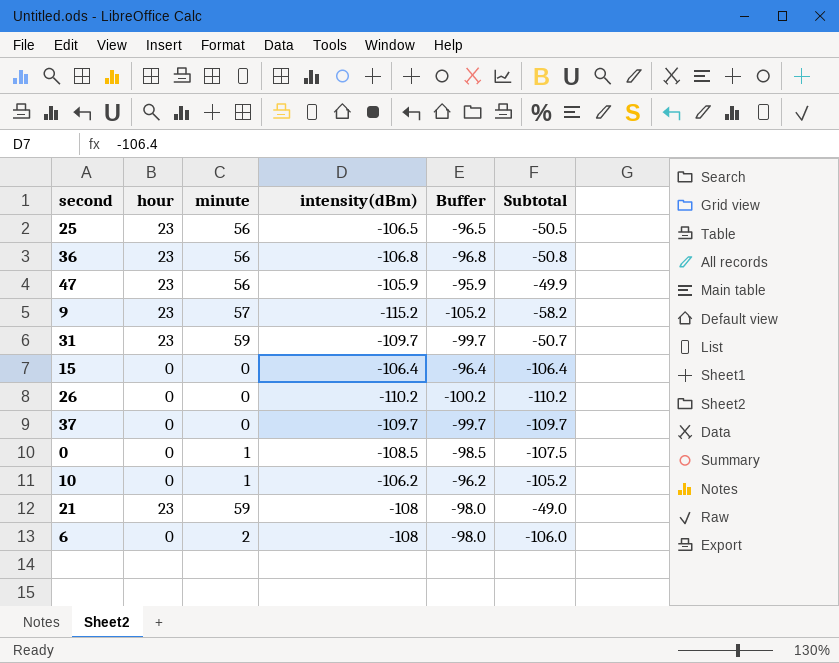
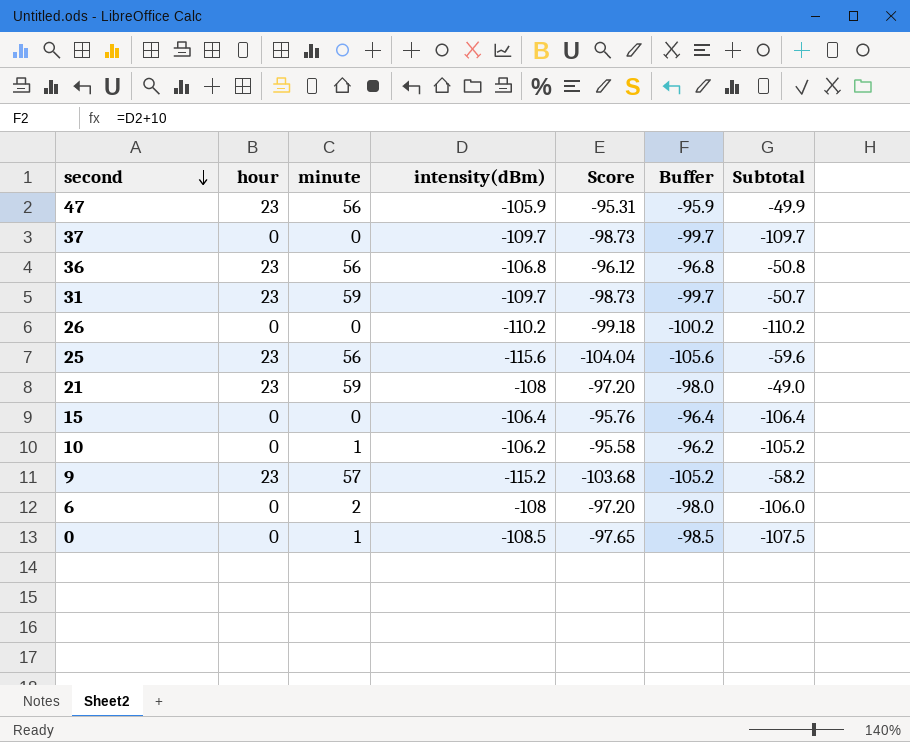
row order: none -> second descending
column Score | formula: none -> [intensity(dBm)] * 0.9
25 | intensity(dBm): -106.5 -> -115.6
25 | Buffer: -96.5 -> -105.6
25 | Subtotal: -50.5 -> -59.6

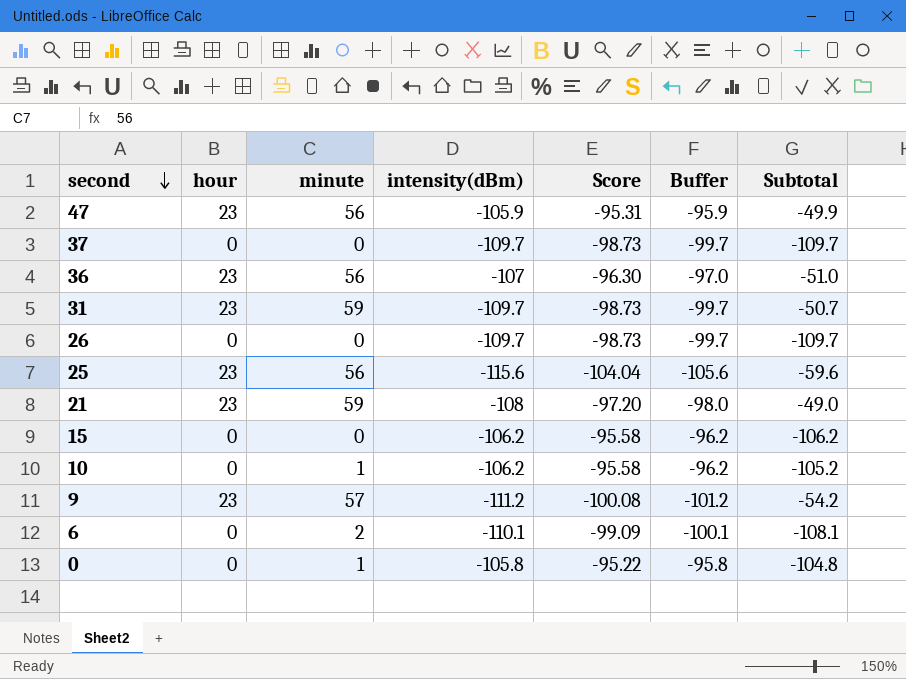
36 | intensity(dBm): -106.8 -> -107
36 | Score: -96.12 -> -96.30
36 | Buffer: -96.8 -> -97.0
36 | Subtotal: -50.8 -> -51.0
26 | intensity(dBm): -110.2 -> -109.7
26 | Score: -99.18 -> -98.73
26 | Buffer: -100.2 -> -99.7
26 | Subtotal: -110.2 -> -109.7
15 | intensity(dBm): -106.4 -> -106.2
15 | Score: -95.76 -> -95.58
15 | Buffer: -96.4 -> -96.2
15 | Subtotal: -106.4 -> -106.2
9 | intensity(dBm): -115.2 -> -111.2
9 | Score: -103.68 -> -100.08
9 | Buffer: -105.2 -> -101.2
9 | Subtotal: -58.2 -> -54.2
6 | intensity(dBm): -108 -> -110.1
6 | Score: -97.20 -> -99.09
6 | Buffer: -98.0 -> -100.1
6 | Subtotal: -106.0 -> -108.1
0 | intensity(dBm): -108.5 -> -105.8
0 | Score: -97.65 -> -95.22
0 | Buffer: -98.5 -> -95.8
0 | Subtotal: -107.5 -> -104.8

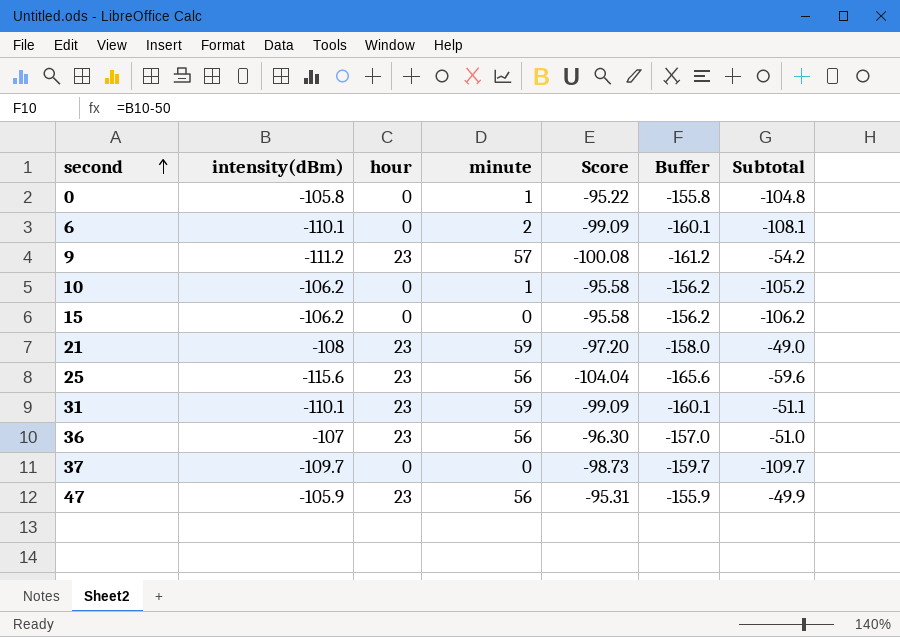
row order: second descending -> second ascending
column intensity(dBm) | position: 4 -> 2
column Buffer | formula: [intensity(dBm)] + 10 -> [intensity(dBm)] - 50
row 26: 0 | 0 | -109.7 | -98.73 | -99.7 | -109.7 -> none
31 | intensity(dBm): -109.7 -> -110.1
31 | Score: -98.73 -> -99.09
31 | Subtotal: -50.7 -> -51.1

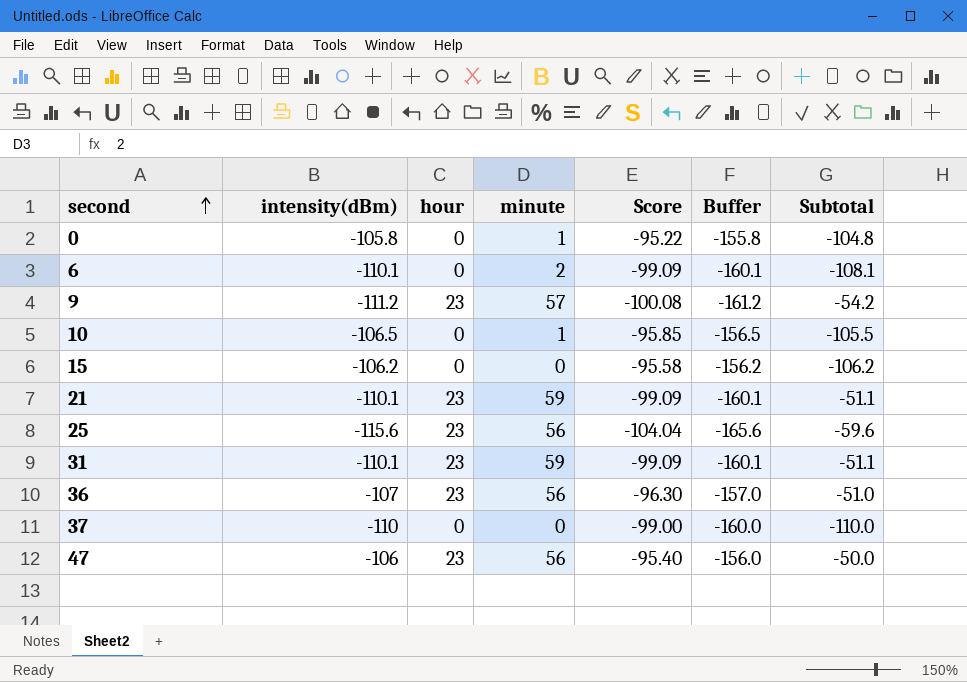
10 | intensity(dBm): -106.2 -> -106.5
10 | Score: -95.58 -> -95.85
10 | Buffer: -156.2 -> -156.5
10 | Subtotal: -105.2 -> -105.5
21 | intensity(dBm): -108 -> -110.1
21 | Score: -97.20 -> -99.09
21 | Buffer: -158.0 -> -160.1
21 | Subtotal: -49.0 -> -51.1
37 | intensity(dBm): -109.7 -> -110
37 | Score: -98.73 -> -99.00
37 | Buffer: -159.7 -> -160.0
37 | Subtotal: -109.7 -> -110.0
47 | intensity(dBm): -105.9 -> -106
47 | Score: -95.31 -> -95.40
47 | Buffer: -155.9 -> -156.0
47 | Subtotal: -49.9 -> -50.0

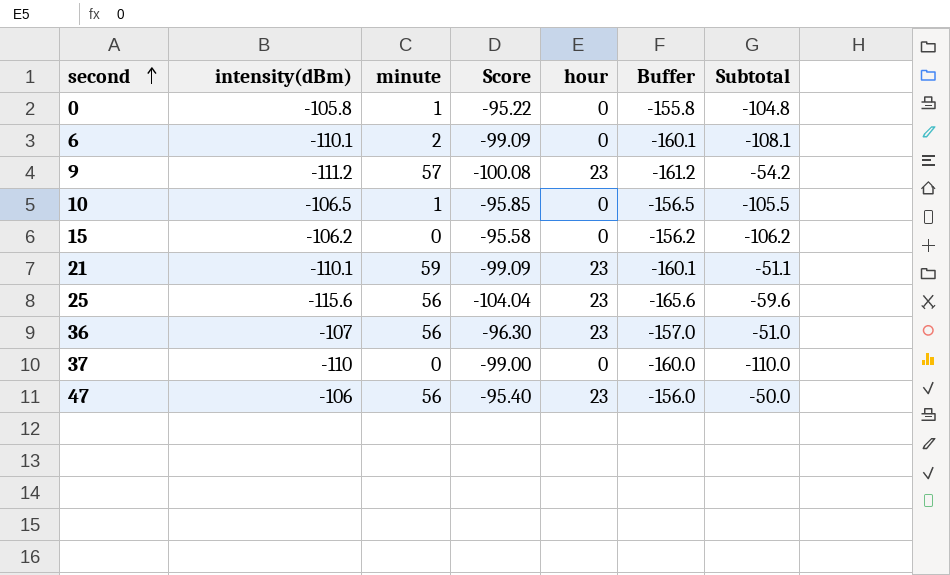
column hour | position: 3 -> 5
row 31: -110.1 | 23 | 59 | -99.09 | -160.1 | -51.1 -> none

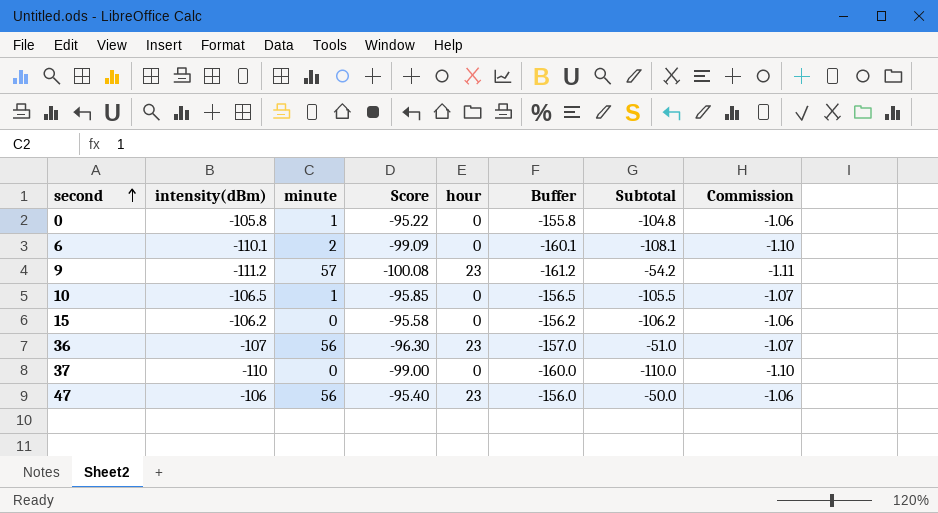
column Commission | formula: none -> [intensity(dBm)] * 0.01
row 21: -110.1 | 59 | -99.09 | 23 | -160.1 | -51.1 -> none
row 25: -115.6 | 56 | -104.04 | 23 | -165.6 | -59.6 -> none

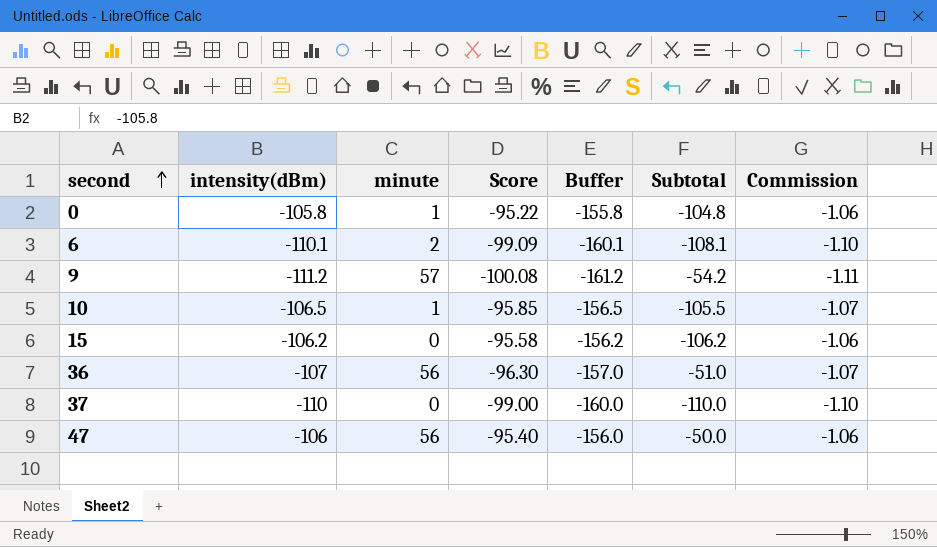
column hour | position: 5 -> none

